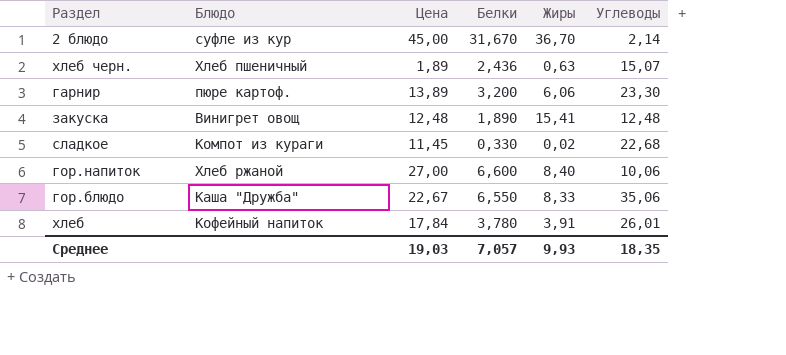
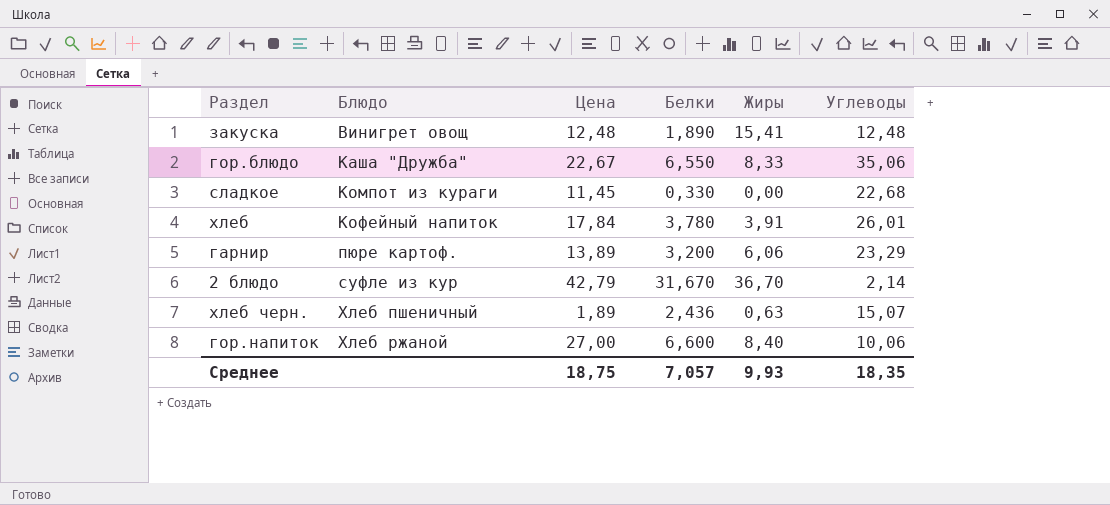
row order: none -> Блюдо ascending
сладкое | Жиры: 0,02 -> 0,00
гарнир | Углеводы: 23,30 -> 23,29
2 блюдо | Цена: 45,00 -> 42,79
Среднее | Цена: 19,03 -> 18,75

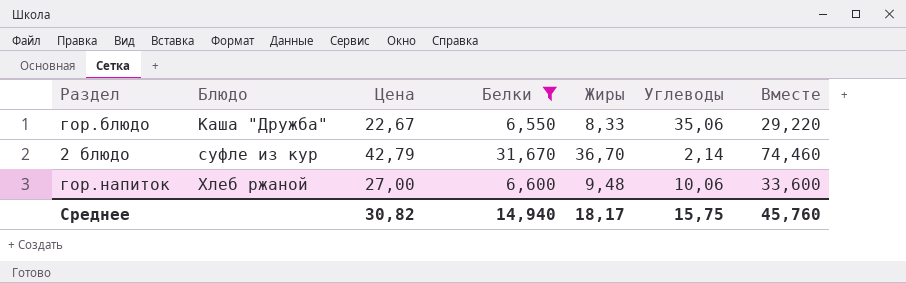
filter: none -> Белки >= 6,550
column Вместе | formula: none -> [Цена] + [Белки]
гор.напиток | Жиры: 8,40 -> 9,48
Среднее | Цена: 18,75 -> 30,82
Среднее | Белки: 7,057 -> 14,940
Среднее | Жиры: 9,93 -> 18,17
Среднее | Углеводы: 18,35 -> 15,75

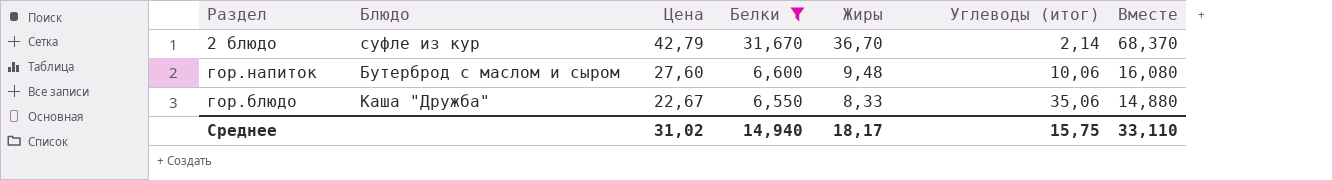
row order: Блюдо ascending -> Цена descending
column name: Углеводы -> Углеводы (итог)
column Вместе | formula: [Цена] + [Белки] -> [Белки] + [Жиры]
гор.напиток | Блюдо: Хлеб ржаной -> Бутерброд с маслом и сыром
гор.напиток | Цена: 27,00 -> 27,60
Среднее | Цена: 30,82 -> 31,02
Среднее | Вместе: 45,760 -> 33,110

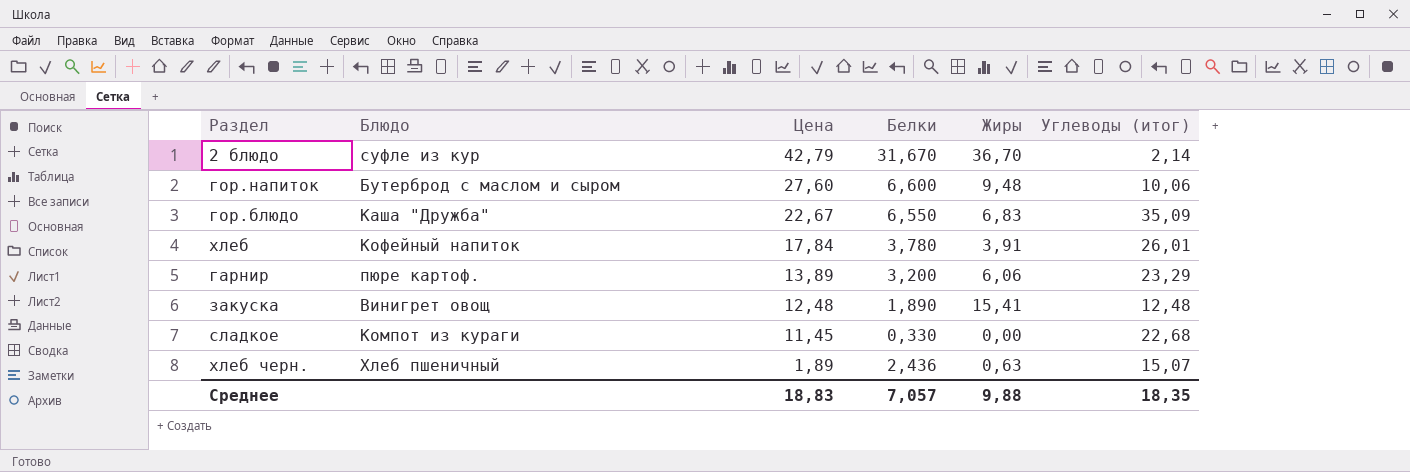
filter: Белки >= 6,550 -> none
column Вместе | formula: [Белки] + [Жиры] -> none
гор.блюдо | Жиры: 8,33 -> 6,83
гор.блюдо | Углеводы (итог): 35,06 -> 35,09
Среднее | Цена: 31,02 -> 18,83
Среднее | Белки: 14,940 -> 7,057
Среднее | Жиры: 18,17 -> 9,88
Среднее | Углеводы (итог): 15,75 -> 18,35

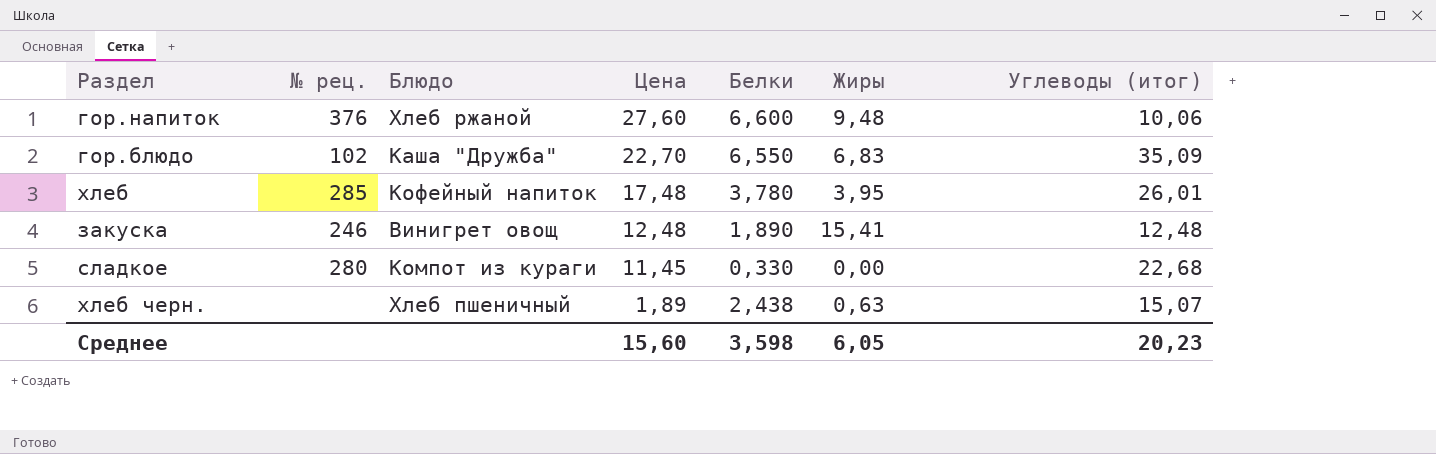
column № рец. | position: none -> 2
row 2 блюдо: суфле из кур | 42,79 | 31,670 | 36,70 | 2,14 -> none
row гарнир: пюре картоф. | 13,89 | 3,200 | 6,06 | 23,29 -> none
гор.напиток | Блюдо: Бутерброд с маслом и сыром -> Хлеб ржаной
гор.блюдо | Цена: 22,67 -> 22,70
хлеб | Цена: 17,84 -> 17,48
хлеб | Жиры: 3,91 -> 3,95
хлеб черн. | Белки: 2,436 -> 2,438
Среднее | Цена: 18,83 -> 15,60
Среднее | Белки: 7,057 -> 3,598
Среднее | Жиры: 9,88 -> 6,05
Среднее | Углеводы (итог): 18,35 -> 20,23

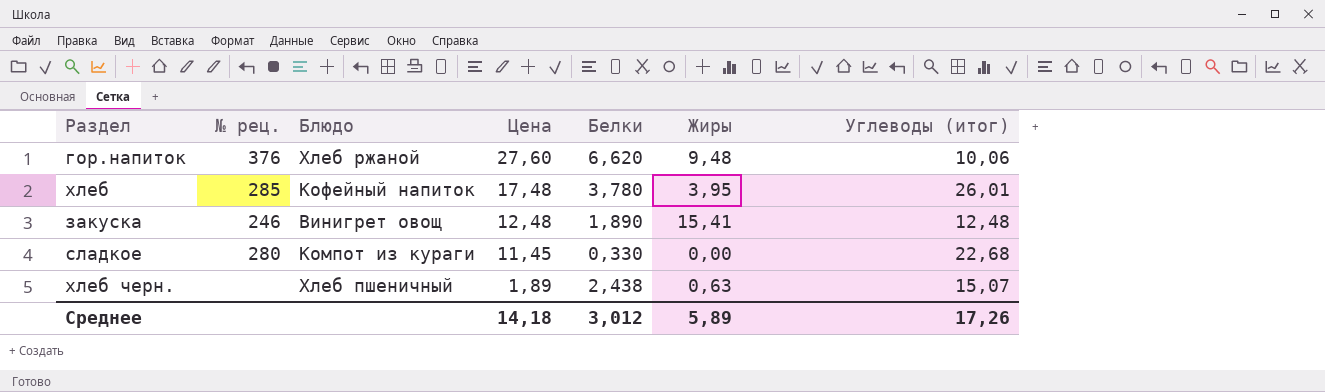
row гор.блюдо: 102 | Каша "Дружба" | 22,70 | 6,550 | 6,83 | 35,09 -> none
гор.напиток | Белки: 6,600 -> 6,620
Среднее | Цена: 15,60 -> 14,18
Среднее | Белки: 3,598 -> 3,012
Среднее | Жиры: 6,05 -> 5,89
Среднее | Углеводы (итог): 20,23 -> 17,26

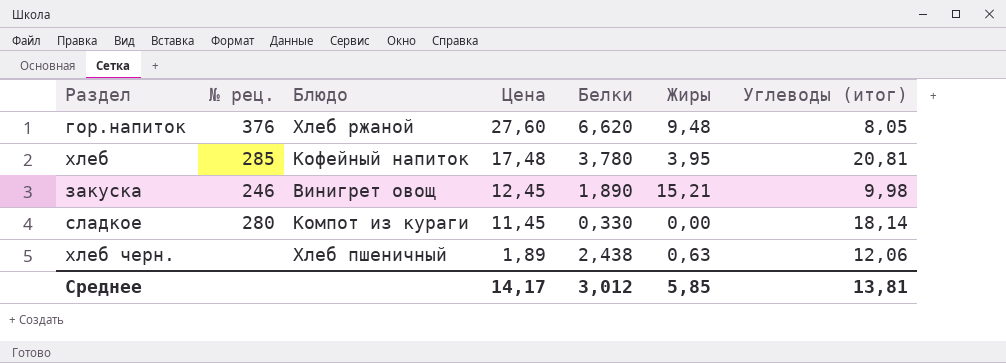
гор.напиток | Углеводы (итог): 10,06 -> 8,05
хлеб | Углеводы (итог): 26,01 -> 20,81
закуска | Цена: 12,48 -> 12,45
закуска | Жиры: 15,41 -> 15,21
закуска | Углеводы (итог): 12,48 -> 9,98
сладкое | Углеводы (итог): 22,68 -> 18,14
хлеб черн. | Углеводы (итог): 15,07 -> 12,06
Среднее | Цена: 14,18 -> 14,17
Среднее | Жиры: 5,89 -> 5,85
Среднее | Углеводы (итог): 17,26 -> 13,81

